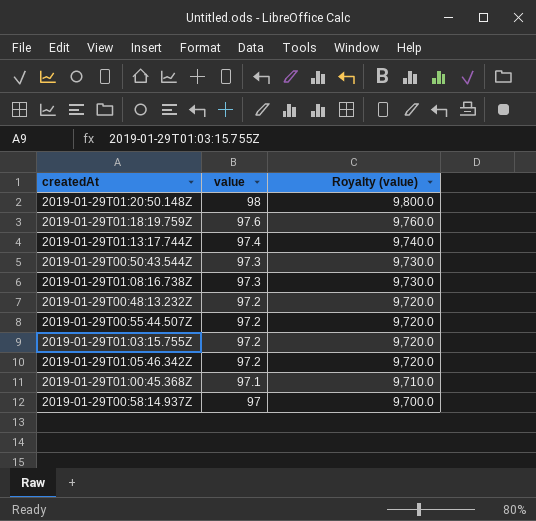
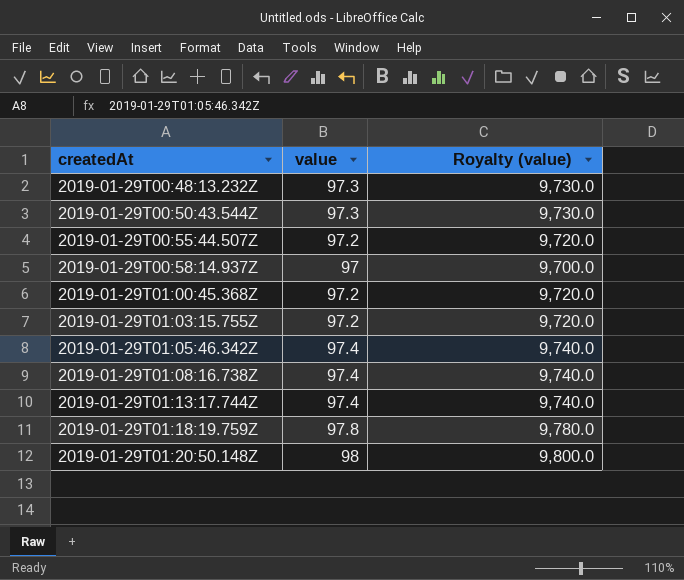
row order: value descending -> createdAt ascending
2019-01-29T00:48:13.232Z | value: 97.2 -> 97.3
2019-01-29T00:48:13.232Z | Royalty (value): 9,720.0 -> 9,730.0
2019-01-29T01:00:45.368Z | value: 97.1 -> 97.2
2019-01-29T01:00:45.368Z | Royalty (value): 9,710.0 -> 9,720.0
2019-01-29T01:05:46.342Z | value: 97.2 -> 97.4
2019-01-29T01:05:46.342Z | Royalty (value): 9,720.0 -> 9,740.0
2019-01-29T01:08:16.738Z | value: 97.3 -> 97.4
2019-01-29T01:08:16.738Z | Royalty (value): 9,730.0 -> 9,740.0
2019-01-29T01:18:19.759Z | value: 97.6 -> 97.8
2019-01-29T01:18:19.759Z | Royalty (value): 9,760.0 -> 9,780.0

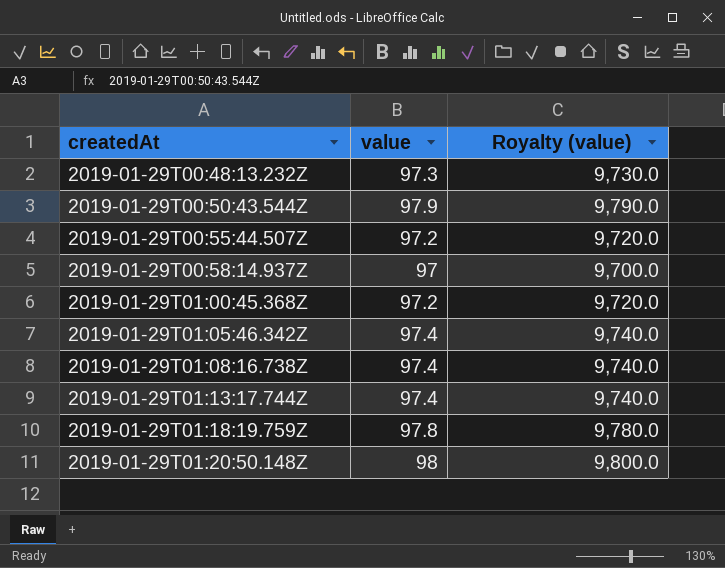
row 2019-01-29T01:03:15.755Z: 97.2 | 9,720.0 -> none
2019-01-29T00:50:43.544Z | value: 97.3 -> 97.9
2019-01-29T00:50:43.544Z | Royalty (value): 9,730.0 -> 9,790.0

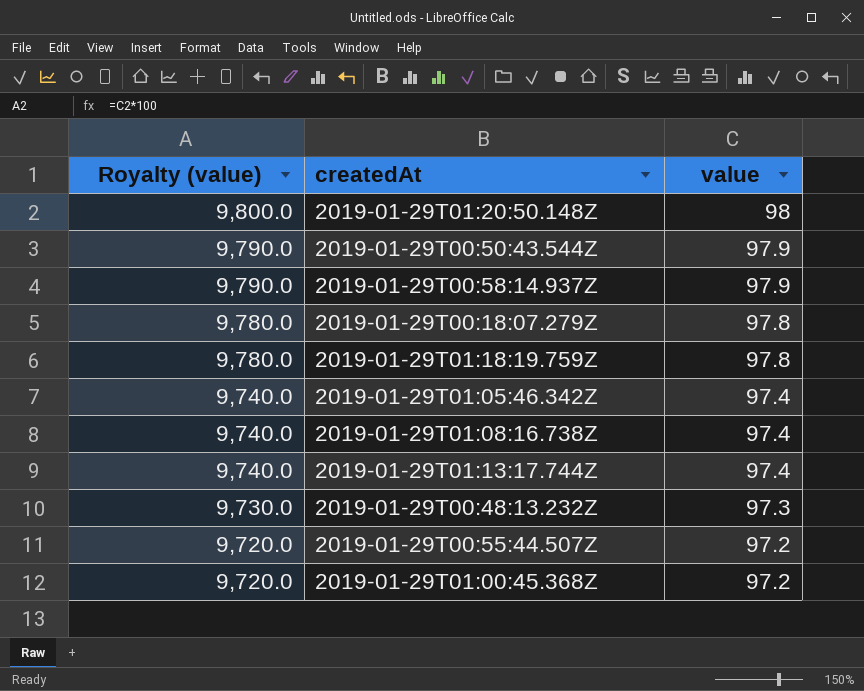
row order: createdAt ascending -> Royalty (value) descending
column Royalty (value) | position: 3 -> 1
2019-01-29T00:58:14.937Z | Royalty (value): 9,700.0 -> 9,790.0
2019-01-29T00:58:14.937Z | value: 97 -> 97.9
row 2019-01-29T00:18:07.279Z: none -> 9,780.0 | 97.8

